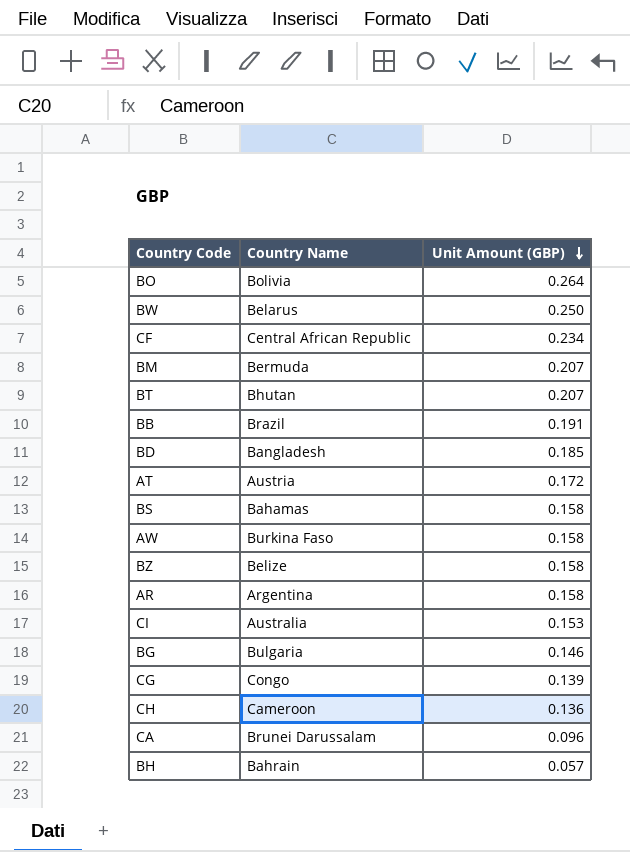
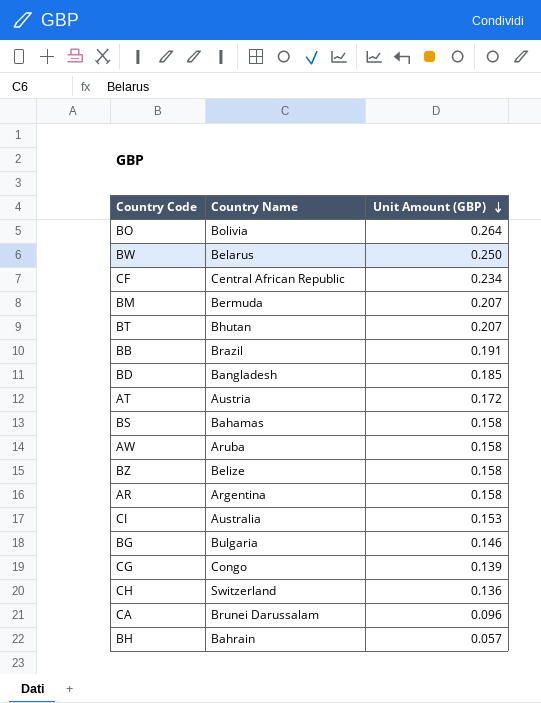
AW | Country Name: Burkina Faso -> Aruba
CH | Country Name: Cameroon -> Switzerland

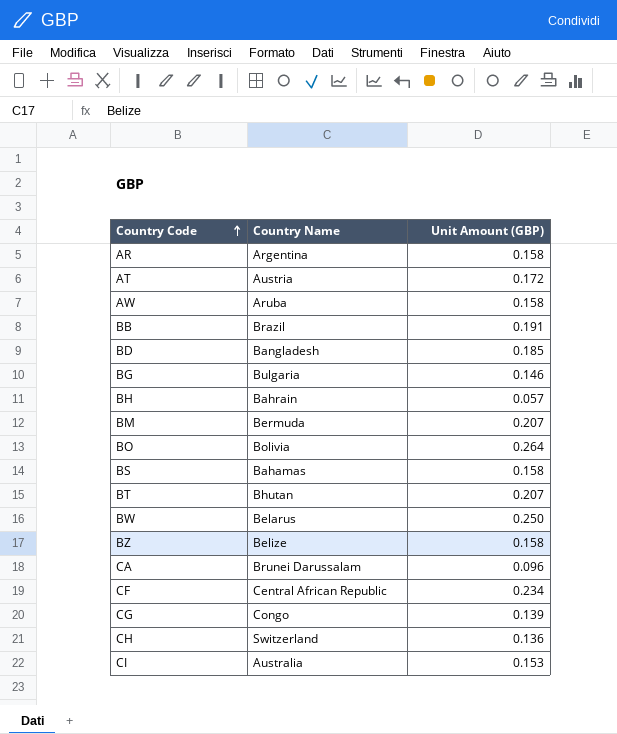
row order: Unit Amount (GBP) descending -> Country Code ascending

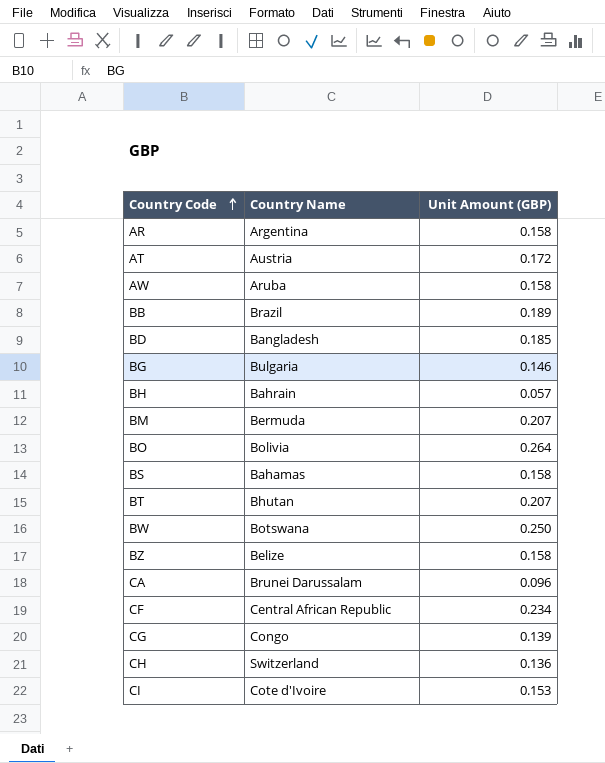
BB | Unit Amount (GBP): 0.191 -> 0.189
BW | Country Name: Belarus -> Botswana
CI | Country Name: Australia -> Cote d'Ivoire

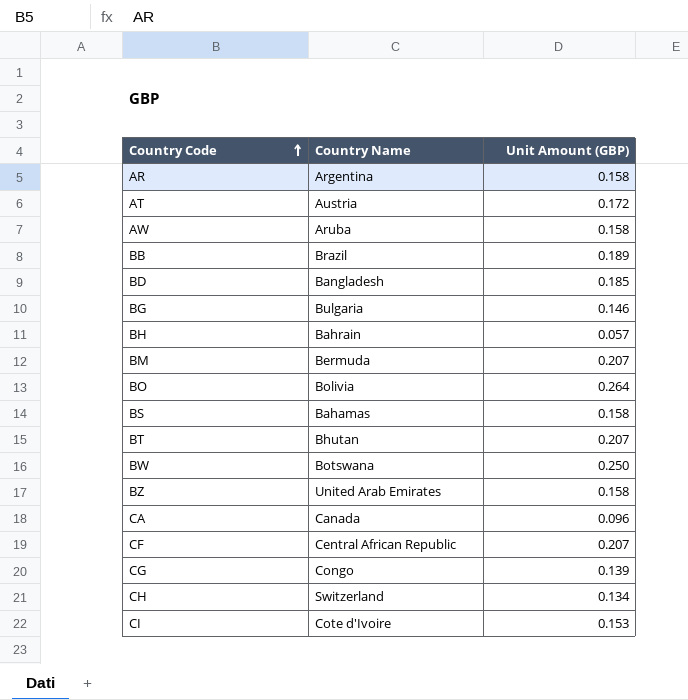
BZ | Country Name: Belize -> United Arab Emirates
CA | Country Name: Brunei Darussalam -> Canada
CF | Unit Amount (GBP): 0.234 -> 0.207
CH | Unit Amount (GBP): 0.136 -> 0.134

